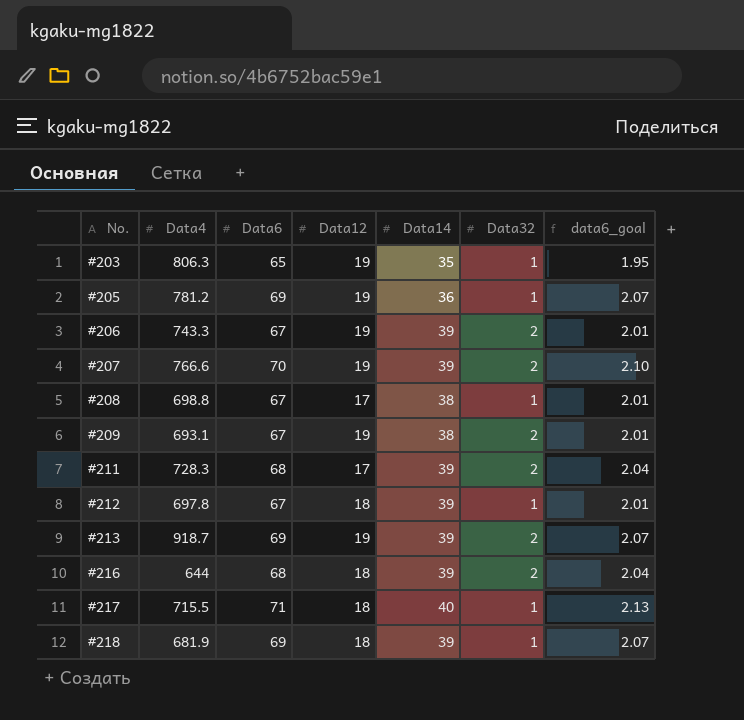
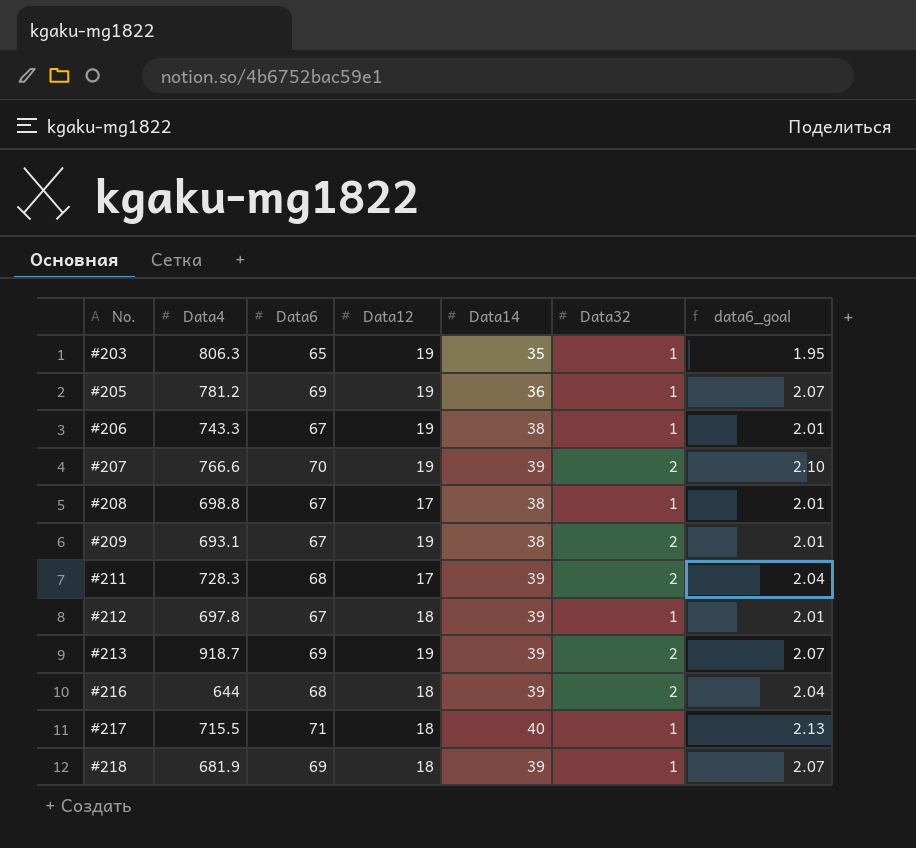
#206 | Data14: 39 -> 38
#206 | Data32: 2 -> 1

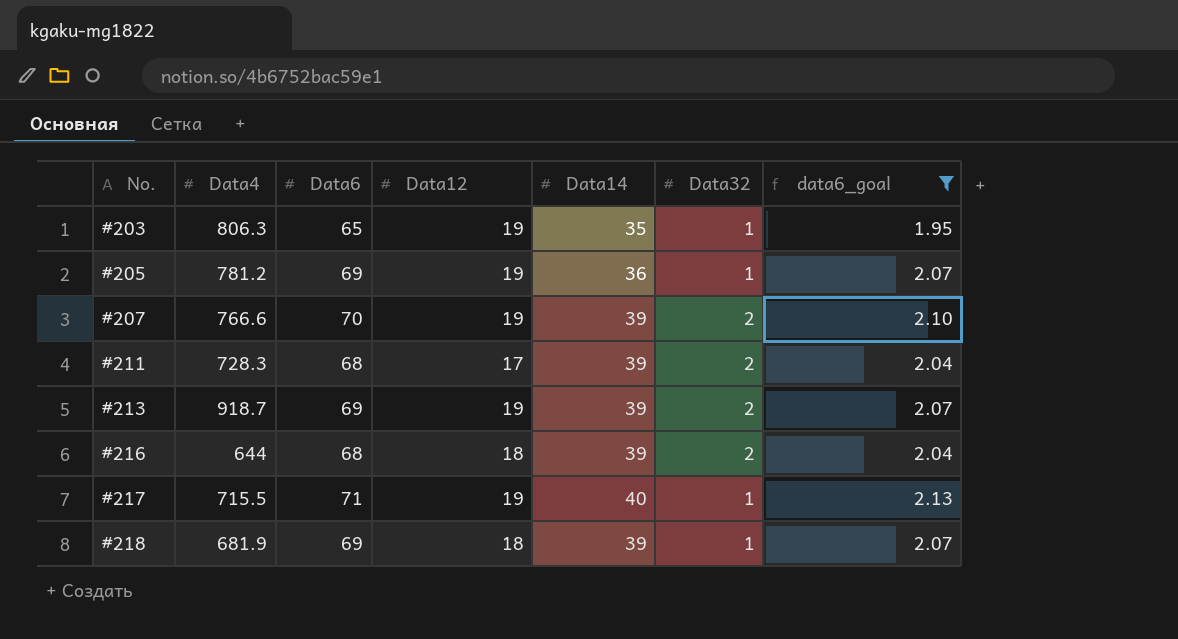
filter: none -> data6_goal != 2.01
#217 | Data12: 18 -> 19

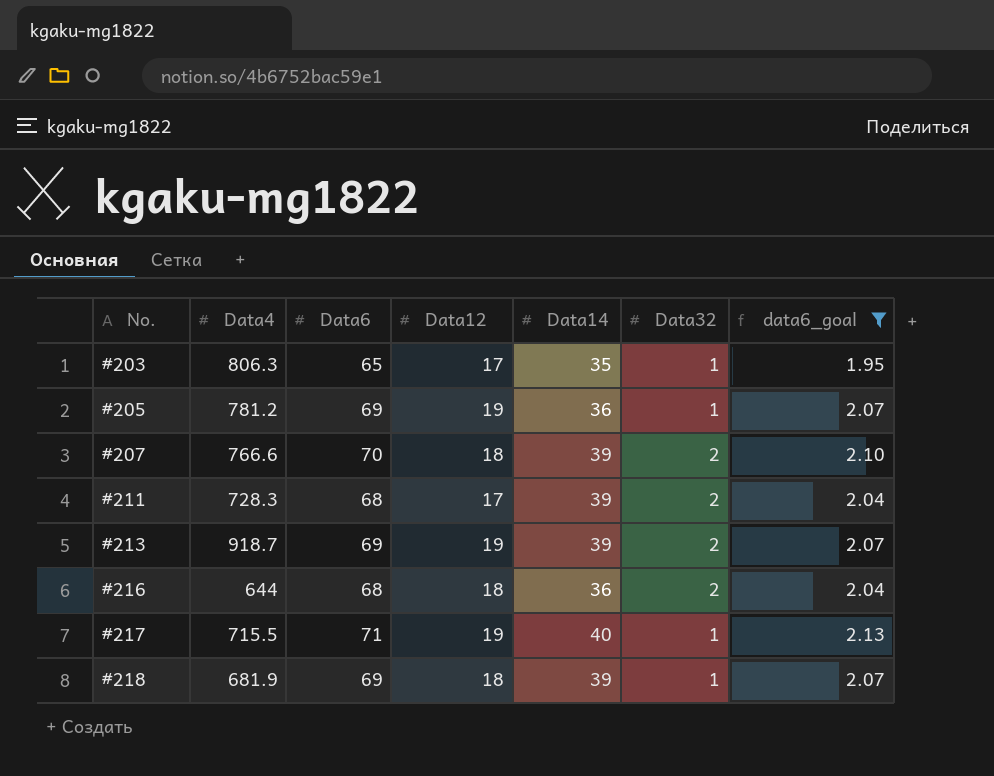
#203 | Data12: 19 -> 17
#207 | Data12: 19 -> 18
#216 | Data14: 39 -> 36

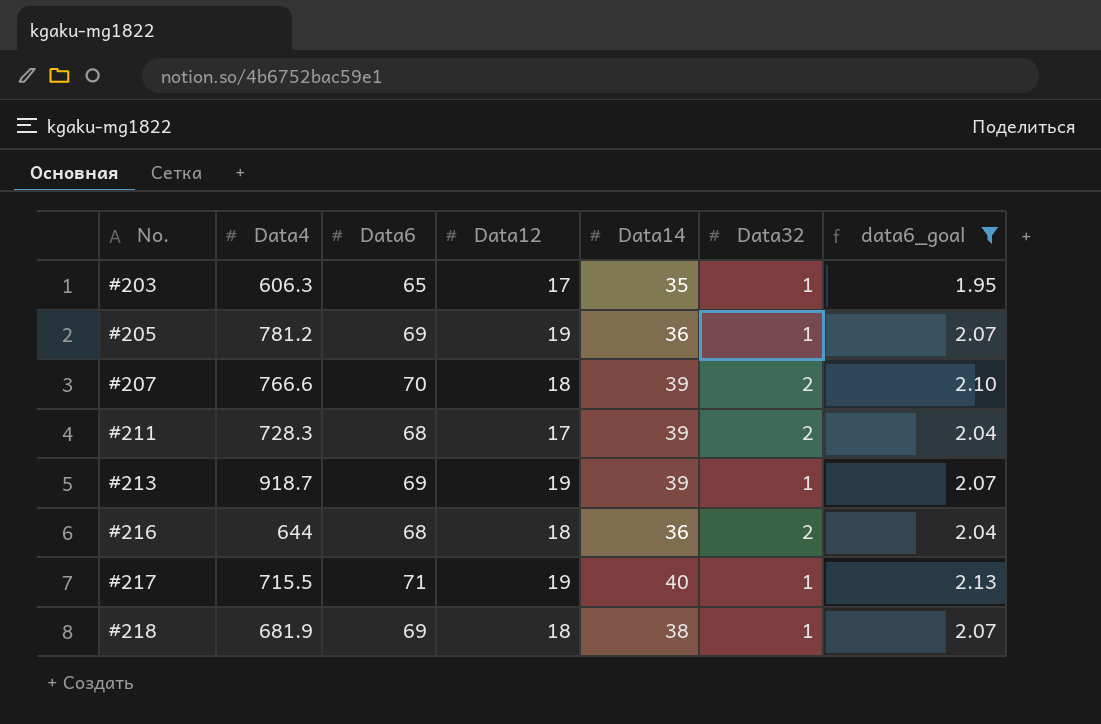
#203 | Data4: 806.3 -> 606.3
#213 | Data32: 2 -> 1
#218 | Data14: 39 -> 38

